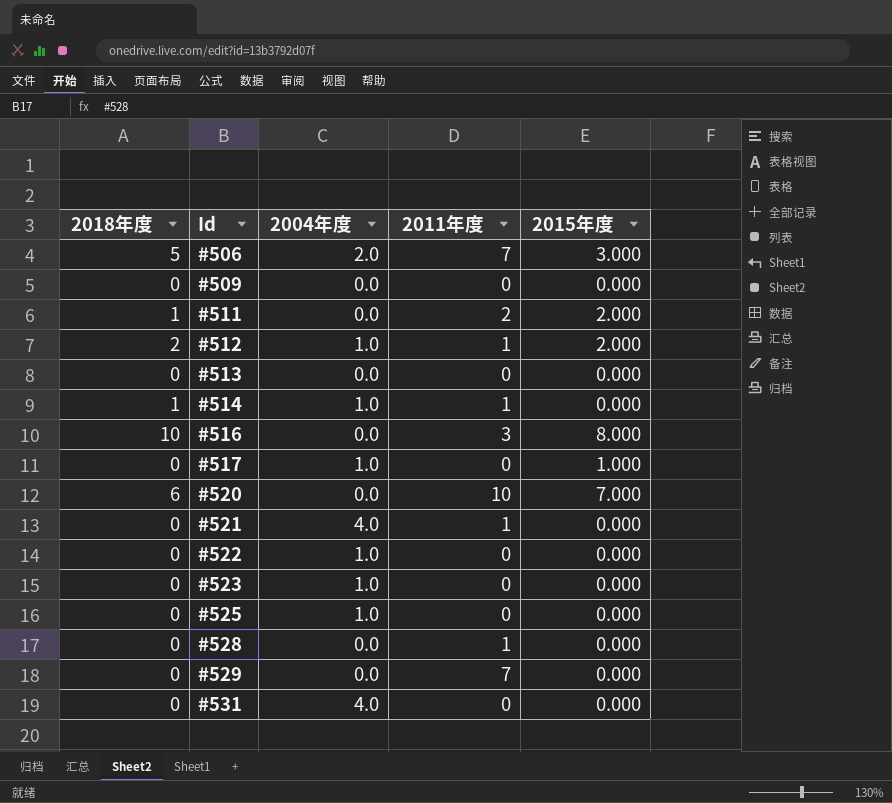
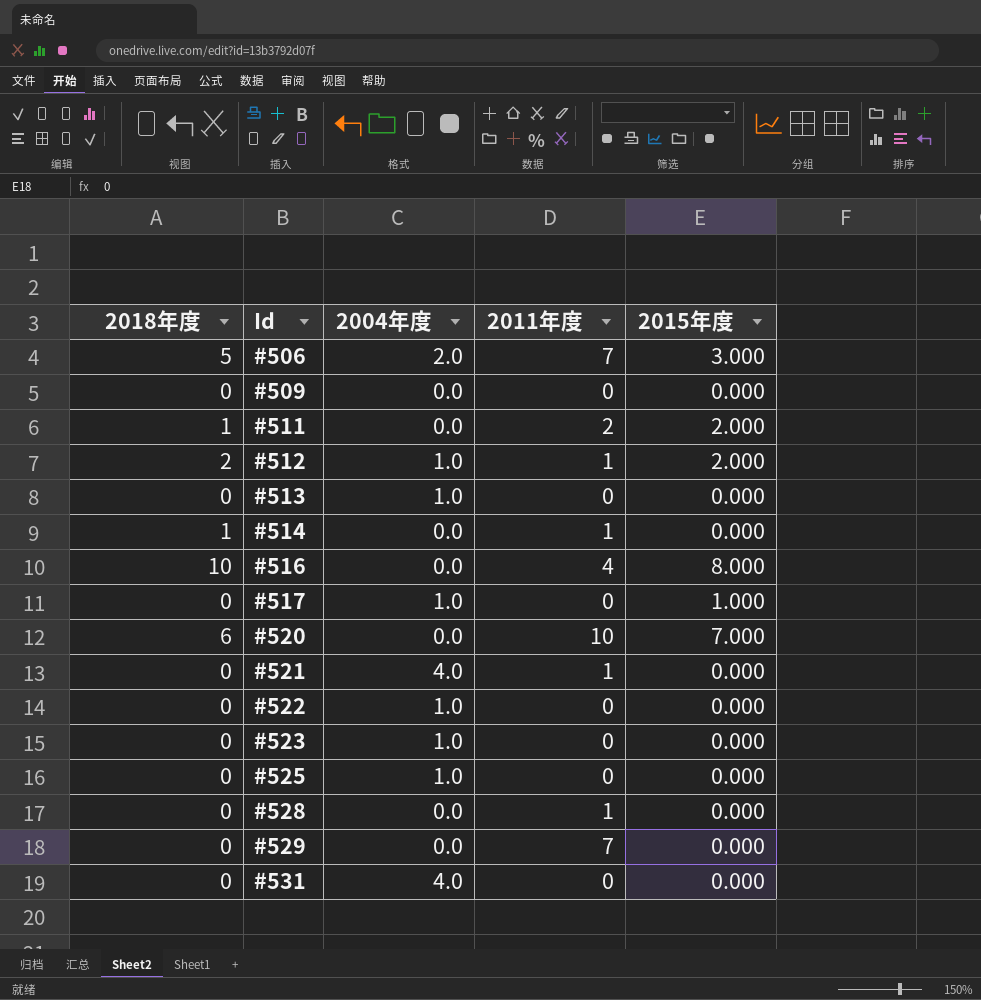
#513 | 2004年度: 0.0 -> 1.0
#514 | 2004年度: 1.0 -> 0.0
#516 | 2011年度: 3 -> 4

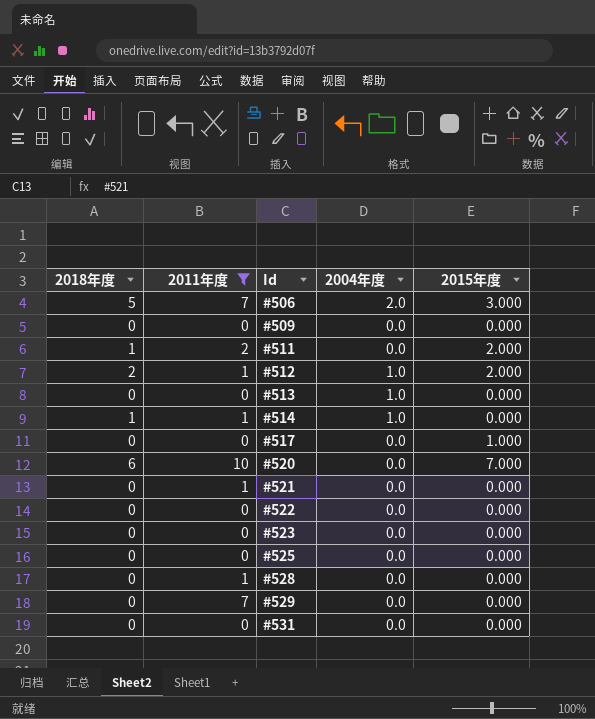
filter: none -> 2011年度 != 4
column 2011年度 | position: 4 -> 2
#514 | 2004年度: 0.0 -> 1.0
#517 | 2004年度: 1.0 -> 0.0
#521 | 2004年度: 4.0 -> 0.0
#522 | 2004年度: 1.0 -> 0.0
#523 | 2004年度: 1.0 -> 0.0
#525 | 2004年度: 1.0 -> 0.0
#531 | 2004年度: 4.0 -> 0.0

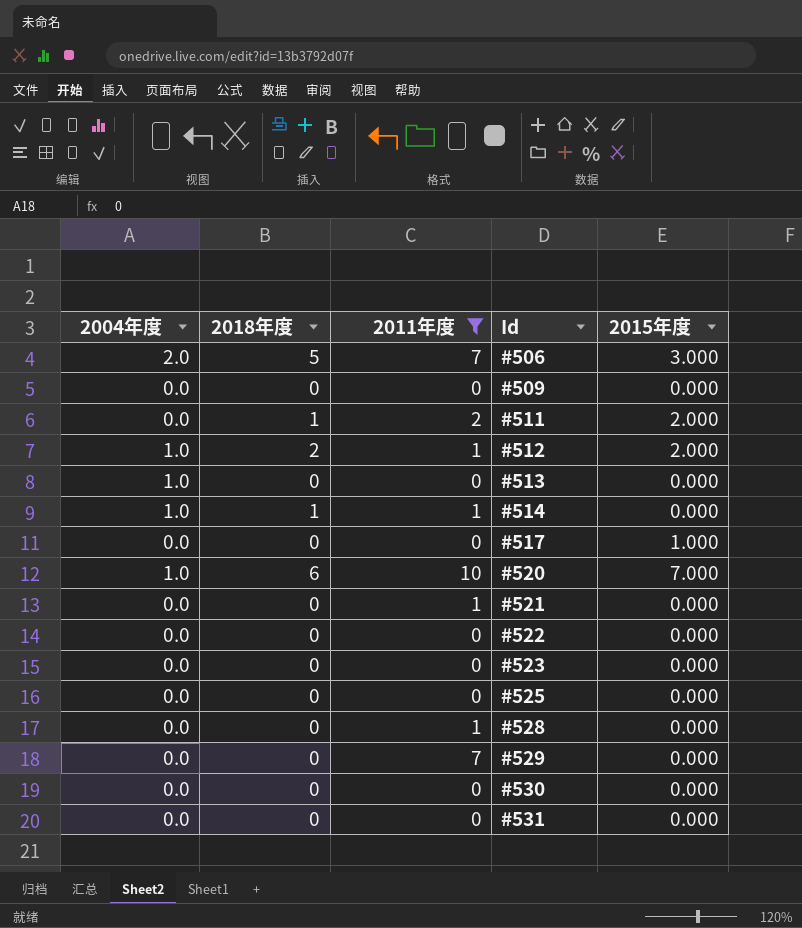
column 2004年度 | position: 4 -> 1
#520 | 2004年度: 0.0 -> 1.0
row #530: none -> 0.0 | 0 | 0 | 0.000

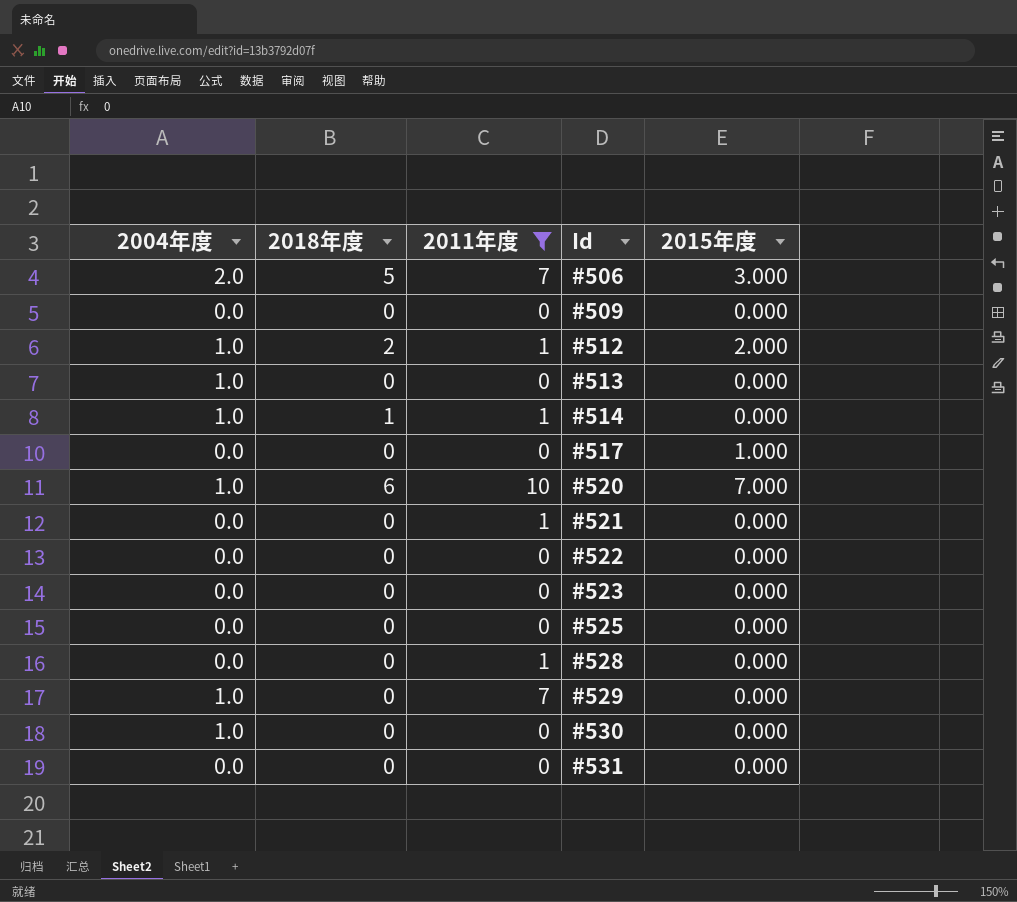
row #511: 0.0 | 1 | 2 | 2.000 -> none
#529 | 2004年度: 0.0 -> 1.0
#530 | 2004年度: 0.0 -> 1.0

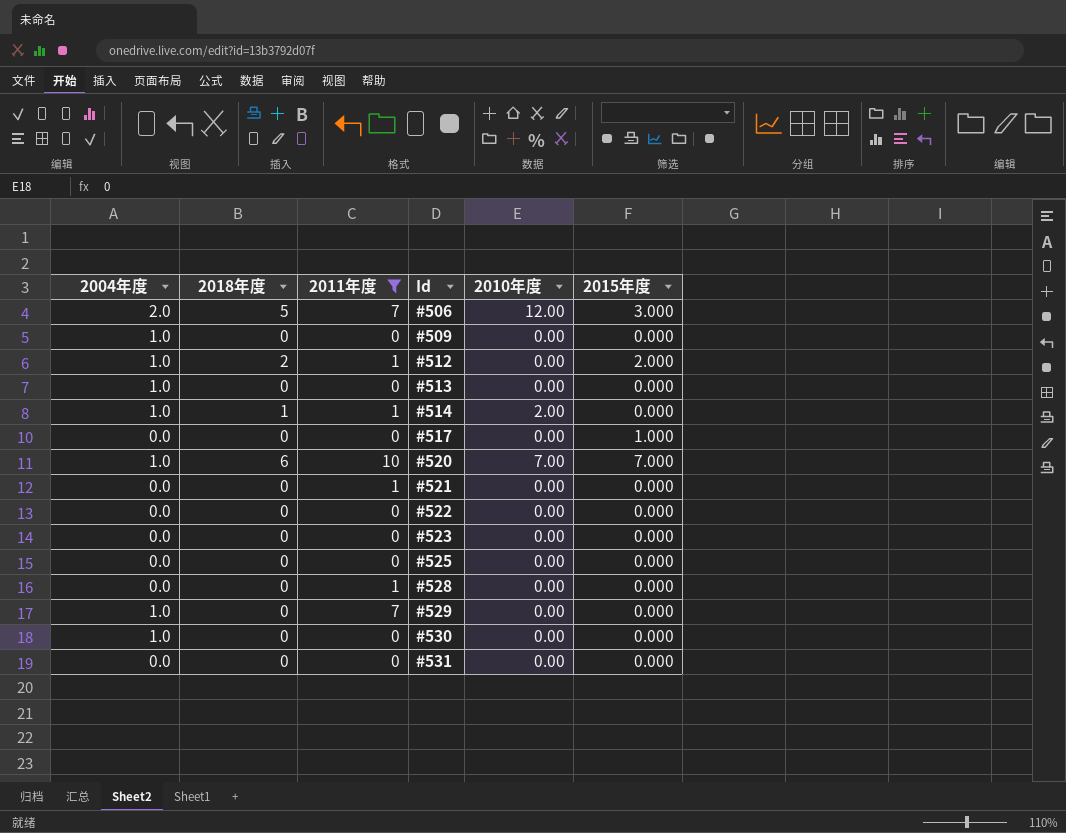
column 2010年度 | position: none -> 5
#509 | 2004年度: 0.0 -> 1.0

